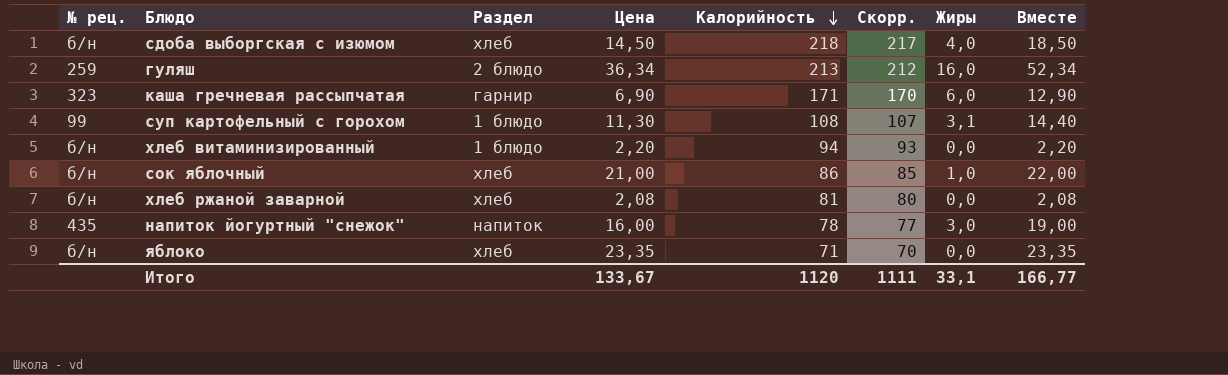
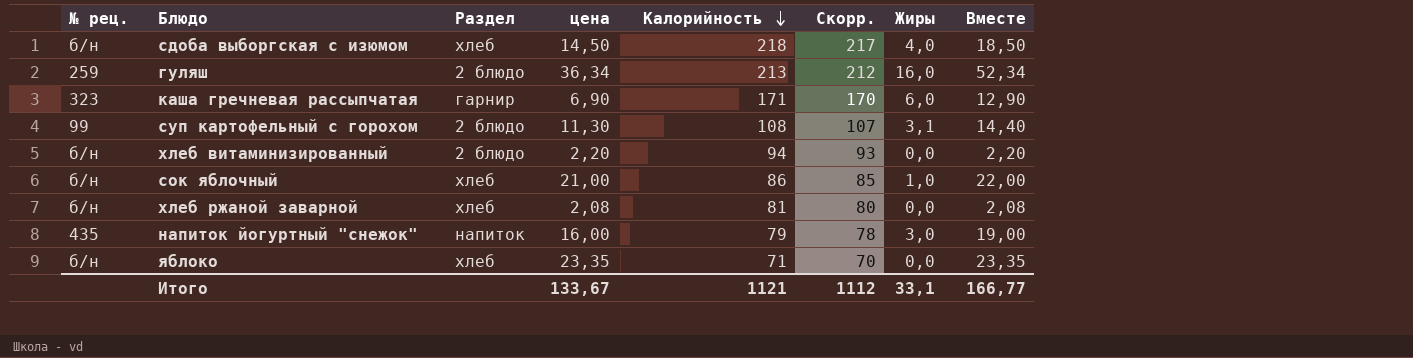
column name: Цена -> цена
суп картофельный с горохом | Раздел: 1 блюдо -> 2 блюдо
хлеб витаминизированный | Раздел: 1 блюдо -> 2 блюдо
напиток йогуртный "снежок" | Калорийность: 78 -> 79
напиток йогуртный "снежок" | Скорр.: 77 -> 78
Итого | Калорийность: 1120 -> 1121
Итого | Скорр.: 1111 -> 1112

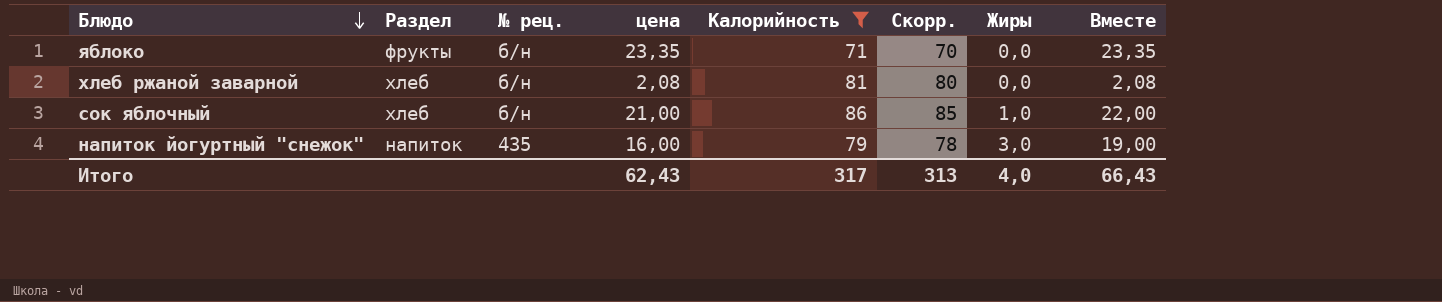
filter: none -> Калорийность <= 86
row order: Калорийность descending -> Блюдо descending
column № рец. | position: 1 -> 3
яблоко | Раздел: хлеб -> фрукты
Итого | цена: 133,67 -> 62,43
Итого | Калорийность: 1121 -> 317
Итого | Скорр.: 1112 -> 313
Итого | Жиры: 33,1 -> 4,0
Итого | Вместе: 166,77 -> 66,43

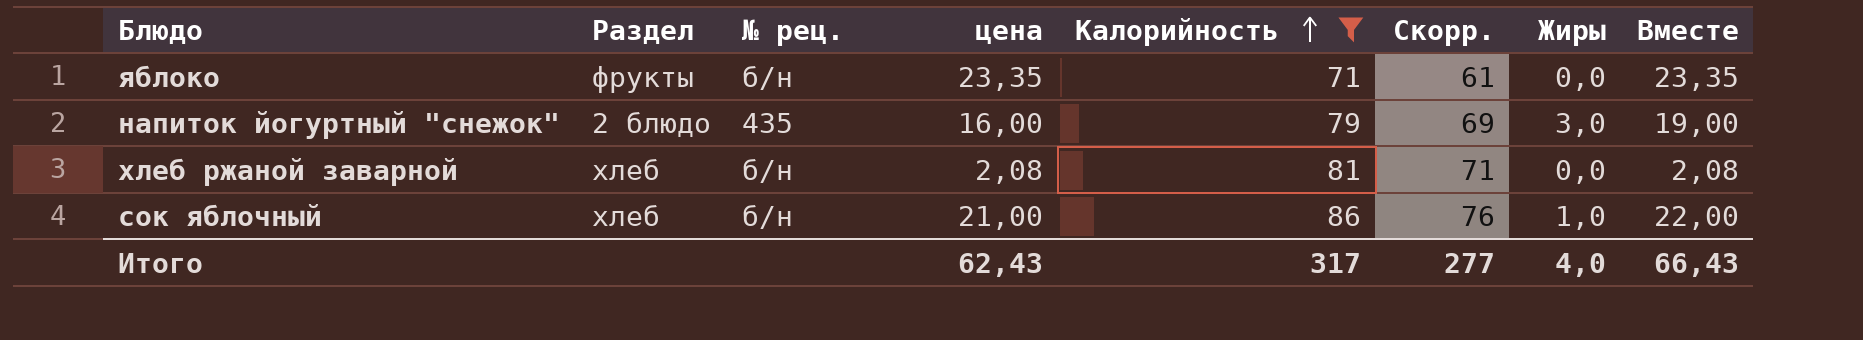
row order: Блюдо descending -> Калорийность ascending
column Скорр. | formula: [Калорийность] - 1 -> [Калорийность] - 10
напиток йогуртный "снежок" | Раздел: напиток -> 2 блюдо
Итого | Скорр.: 313 -> 277

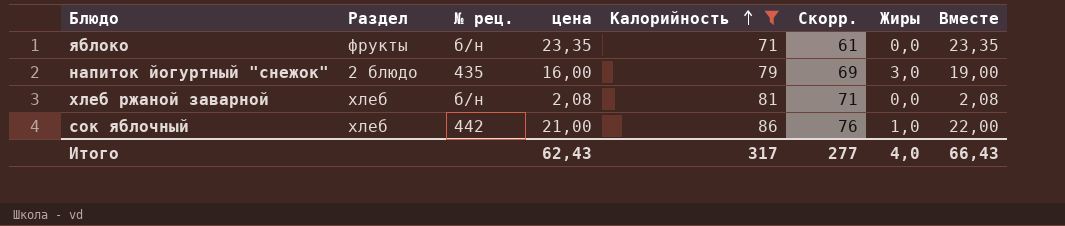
сок яблочный | № рец.: б/н -> 442

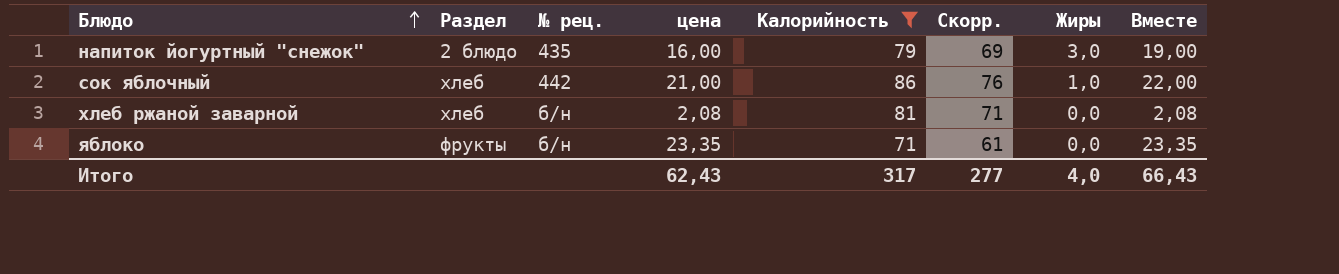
row order: Калорийность ascending -> Блюдо ascending

